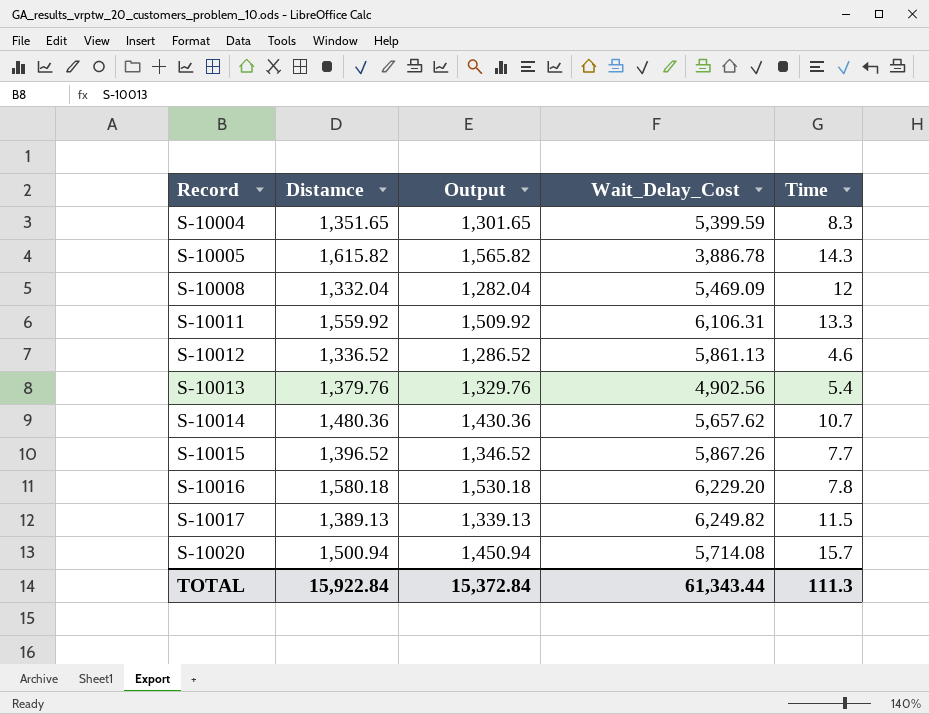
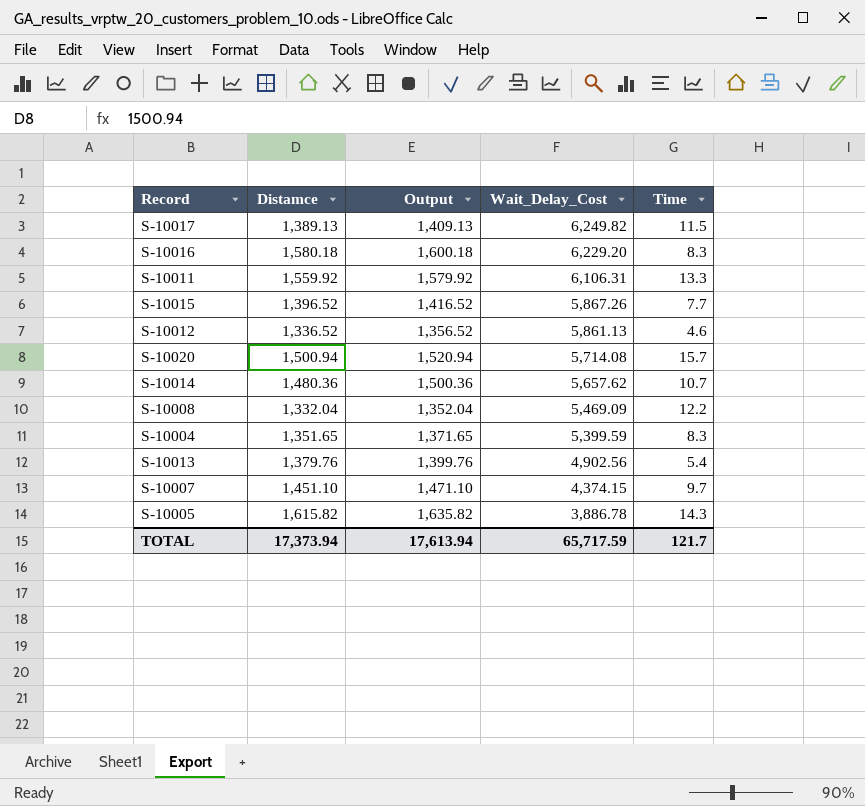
row order: Record ascending -> Wait_Delay_Cost descending
column Output | formula: [Distamce] - 50 -> [Distamce] + 20
S-10016 | Time: 7.8 -> 8.3
S-10008 | Time: 12 -> 12.2
row S-10007: none -> 1,451.10 | 1,471.10 | 4,374.15 | 9.7
TOTAL | Distamce: 15,922.84 -> 17,373.94
TOTAL | Output: 15,372.84 -> 17,613.94
TOTAL | Wait_Delay_Cost: 61,343.44 -> 65,717.59
TOTAL | Time: 111.3 -> 121.7

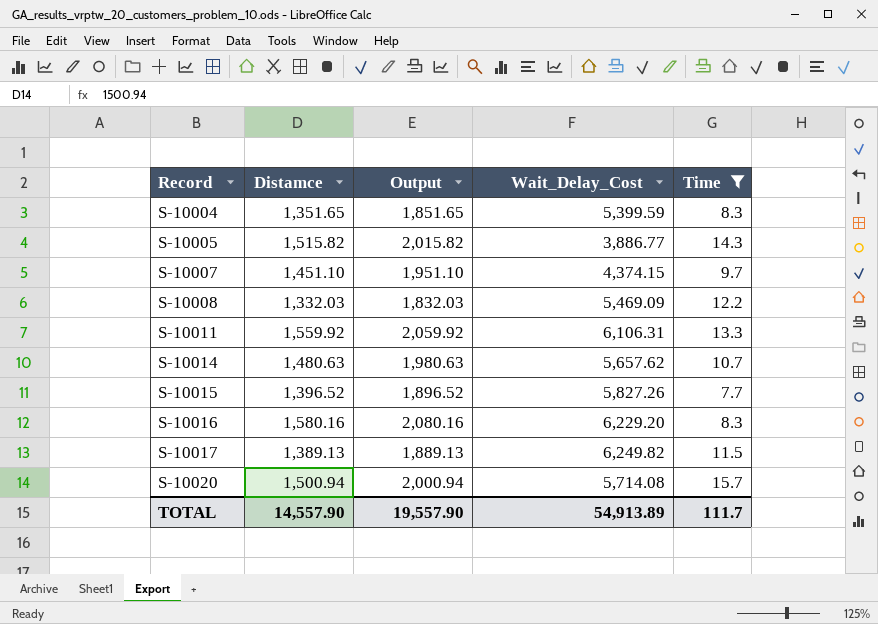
filter: none -> Time >= 7.7
row order: Wait_Delay_Cost descending -> Record ascending
column Output | formula: [Distamce] + 20 -> [Distamce] + 500
S-10005 | Distamce: 1,615.82 -> 1,515.82
S-10005 | Wait_Delay_Cost: 3,886.78 -> 3,886.77
S-10008 | Distamce: 1,332.04 -> 1,332.03
S-10014 | Distamce: 1,480.36 -> 1,480.63
S-10015 | Wait_Delay_Cost: 5,867.26 -> 5,827.26
S-10016 | Distamce: 1,580.18 -> 1,580.16
TOTAL | Distamce: 17,373.94 -> 14,557.90
TOTAL | Output: 17,613.94 -> 19,557.90
TOTAL | Wait_Delay_Cost: 65,717.59 -> 54,913.89
TOTAL | Time: 121.7 -> 111.7

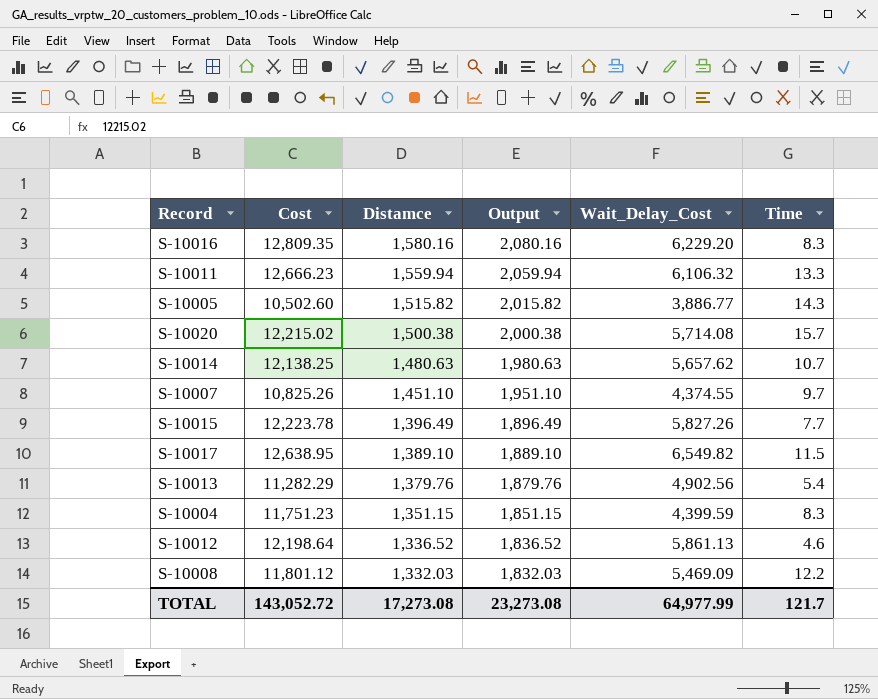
filter: Time >= 7.7 -> none
row order: Record ascending -> Distamce descending
column Cost | position: none -> 2
S-10011 | Distamce: 1,559.92 -> 1,559.94
S-10011 | Output: 2,059.92 -> 2,059.94
S-10011 | Wait_Delay_Cost: 6,106.31 -> 6,106.32
S-10020 | Distamce: 1,500.94 -> 1,500.38
S-10020 | Output: 2,000.94 -> 2,000.38
S-10007 | Wait_Delay_Cost: 4,374.15 -> 4,374.55
S-10015 | Distamce: 1,396.52 -> 1,396.49
S-10015 | Output: 1,896.52 -> 1,896.49
S-10017 | Distamce: 1,389.13 -> 1,389.10
S-10017 | Output: 1,889.13 -> 1,889.10
S-10017 | Wait_Delay_Cost: 6,249.82 -> 6,549.82
S-10004 | Distamce: 1,351.65 -> 1,351.15
S-10004 | Output: 1,851.65 -> 1,851.15
S-10004 | Wait_Delay_Cost: 5,399.59 -> 4,399.59
TOTAL | Distamce: 14,557.90 -> 17,273.08
TOTAL | Output: 19,557.90 -> 23,273.08
TOTAL | Wait_Delay_Cost: 54,913.89 -> 64,977.99
TOTAL | Time: 111.7 -> 121.7

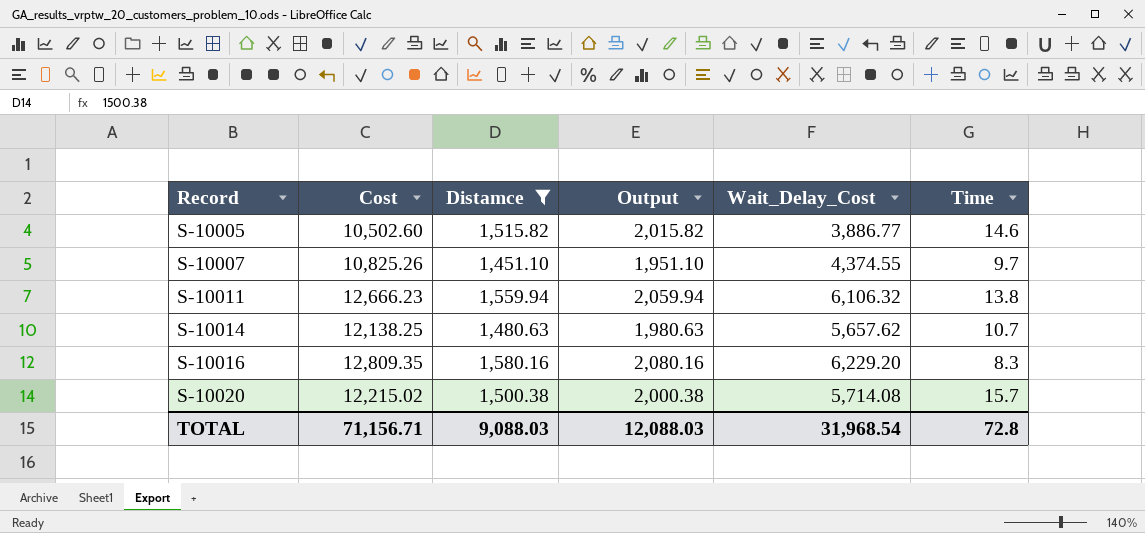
filter: none -> Distamce >= 1,451.10
row order: Distamce descending -> Record ascending
S-10005 | Time: 14.3 -> 14.6
S-10011 | Time: 13.3 -> 13.8
TOTAL | Cost: 143,052.72 -> 71,156.71
TOTAL | Distamce: 17,273.08 -> 9,088.03
TOTAL | Output: 23,273.08 -> 12,088.03
TOTAL | Wait_Delay_Cost: 64,977.99 -> 31,968.54
TOTAL | Time: 121.7 -> 72.8

